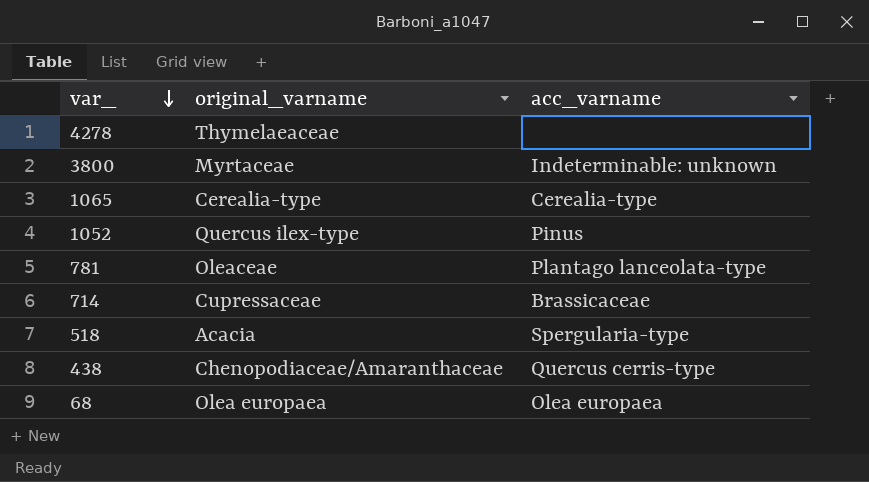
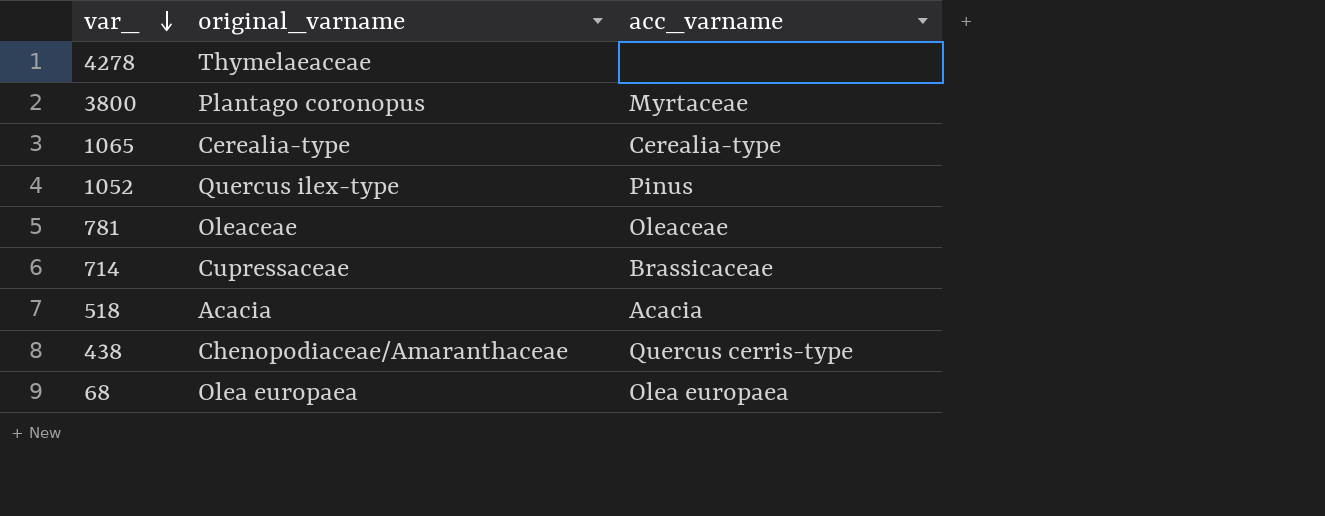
3800 | original_varname: Myrtaceae -> Plantago coronopus
3800 | acc_varname: Indeterminable: unknown -> Myrtaceae
781 | acc_varname: Plantago lanceolata-type -> Oleaceae
518 | acc_varname: Spergularia-type -> Acacia

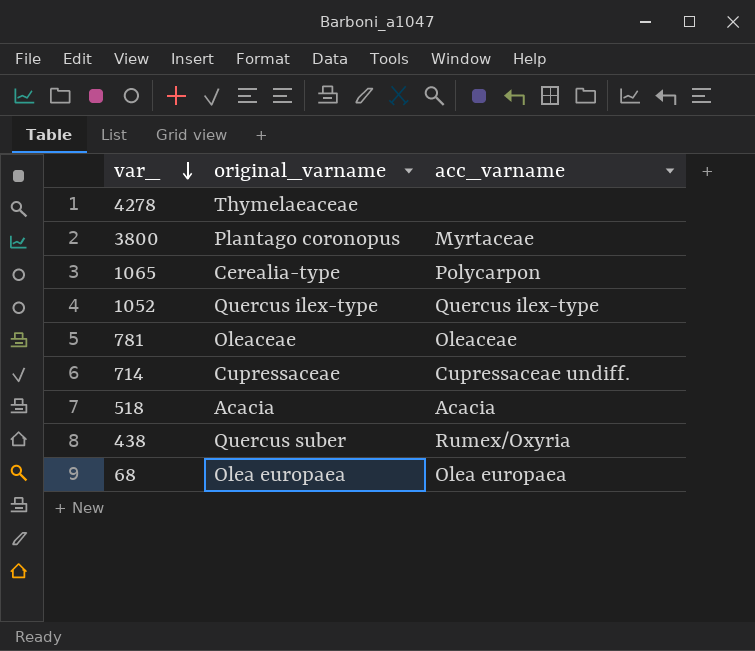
1065 | acc_varname: Cerealia-type -> Polycarpon
1052 | acc_varname: Pinus -> Quercus ilex-type
714 | acc_varname: Brassicaceae -> Cupressaceae undiff.
438 | original_varname: Chenopodiaceae/Amaranthaceae -> Quercus suber
438 | acc_varname: Quercus cerris-type -> Rumex/Oxyria

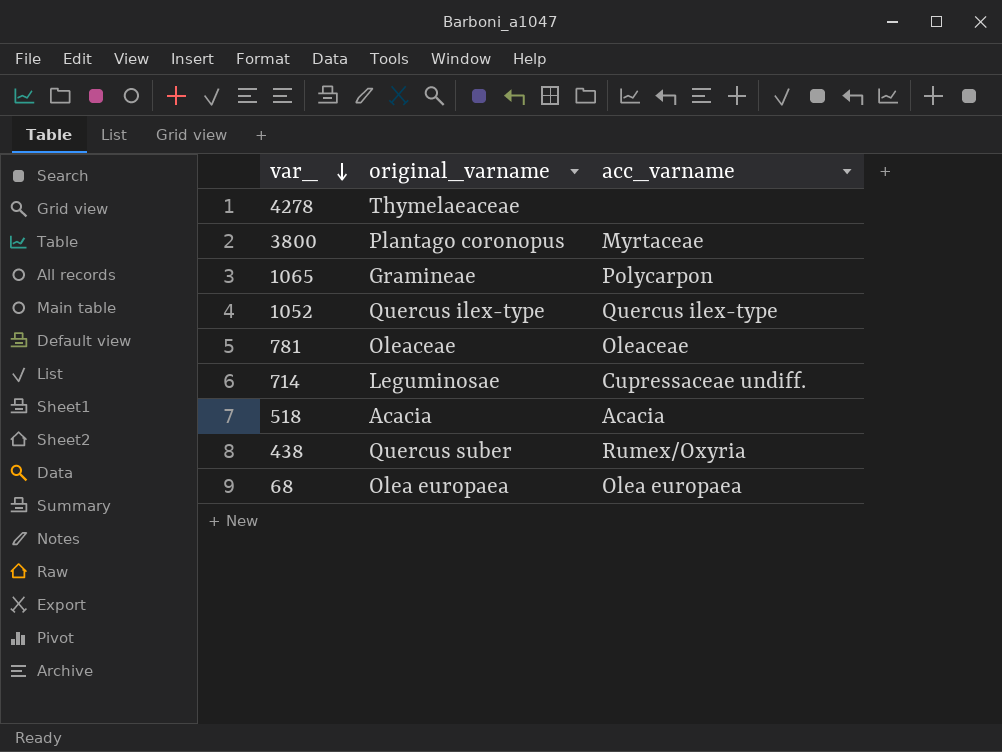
1065 | original_varname: Cerealia-type -> Gramineae
714 | original_varname: Cupressaceae -> Leguminosae

